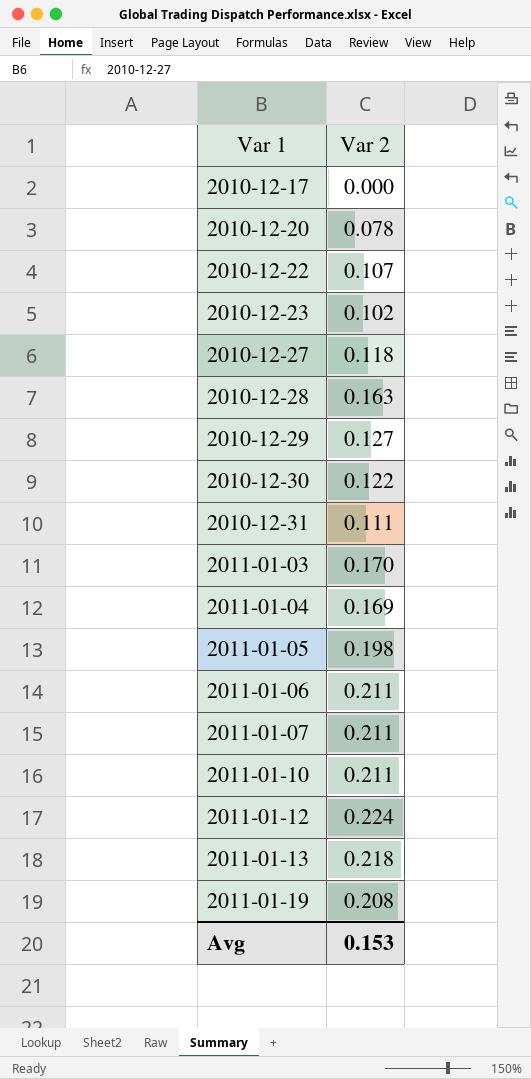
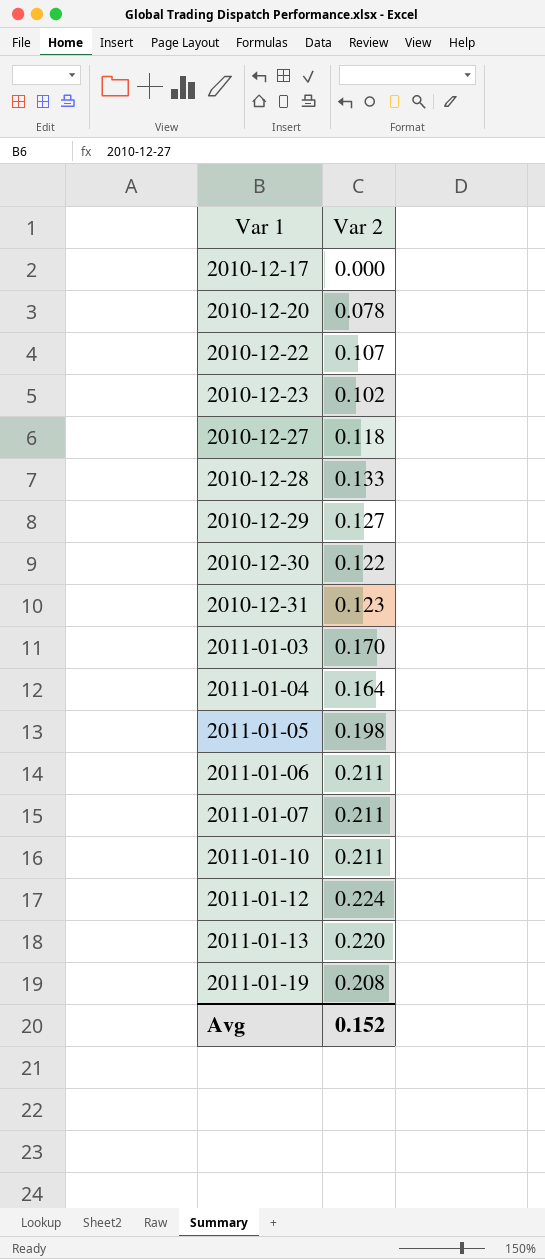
2010-12-28 | Var 2: 0.163 -> 0.133
2010-12-31 | Var 2: 0.111 -> 0.123
2011-01-04 | Var 2: 0.169 -> 0.164
2011-01-13 | Var 2: 0.218 -> 0.220
Avg | Var 2: 0.153 -> 0.152

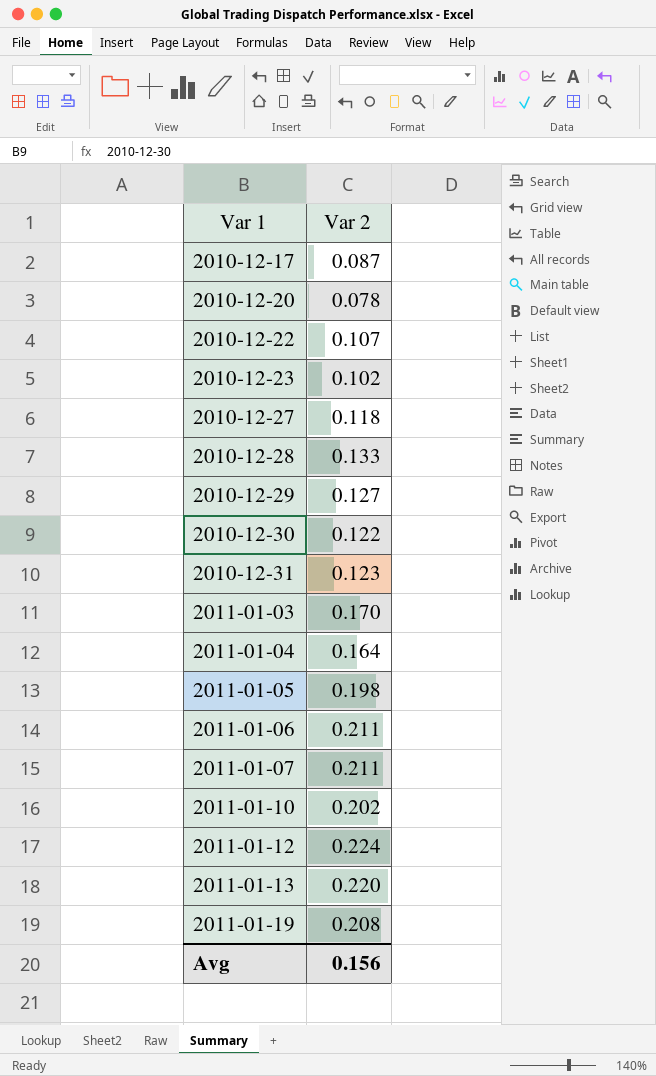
2010-12-17 | Var 2: 0.000 -> 0.087
2011-01-10 | Var 2: 0.211 -> 0.202
Avg | Var 2: 0.152 -> 0.156

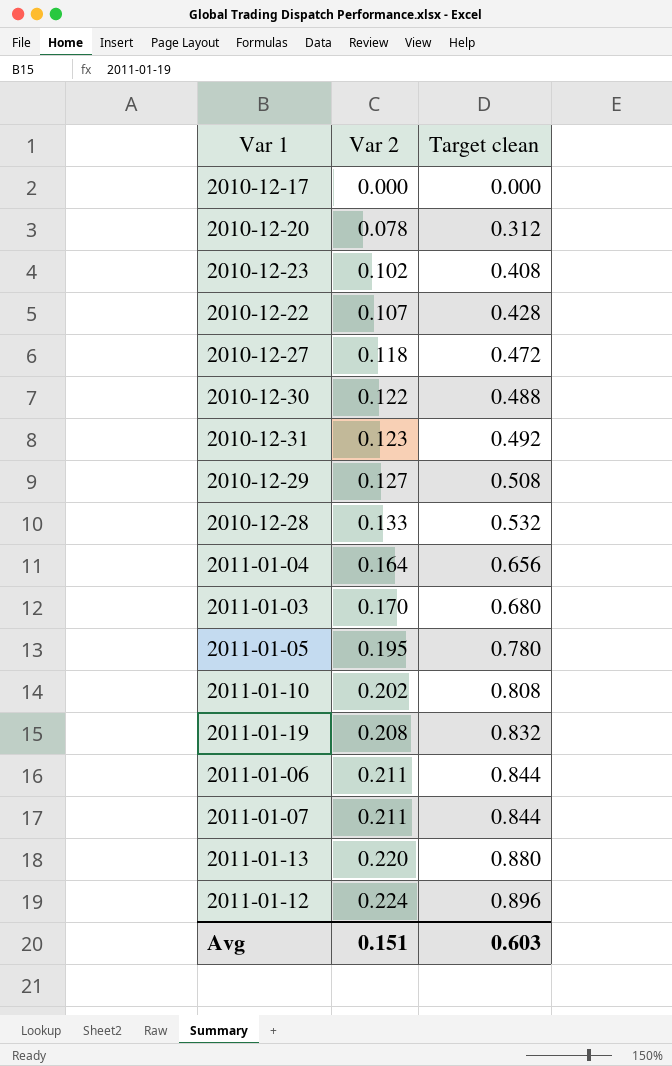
row order: Var 1 ascending -> Var 2 ascending
column Target clean | formula: none -> [Var 2] * 4
2010-12-17 | Var 2: 0.087 -> 0.000
2011-01-05 | Var 2: 0.198 -> 0.195
Avg | Var 2: 0.156 -> 0.151

